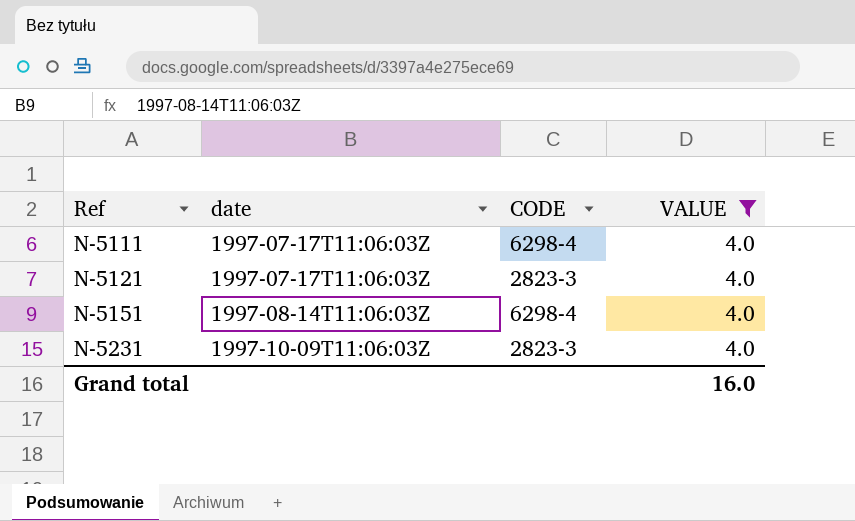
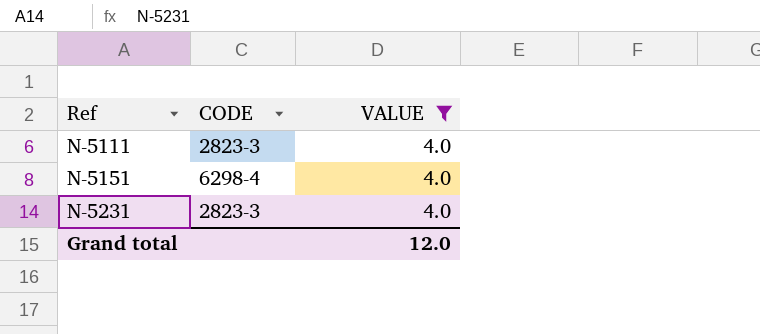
column date | position: 2 -> none
row N-5121: 1997-07-17T11:06:03Z | 2823-3 | 4.0 -> none
N-5111 | CODE: 6298-4 -> 2823-3
Grand total | VALUE: 16.0 -> 12.0

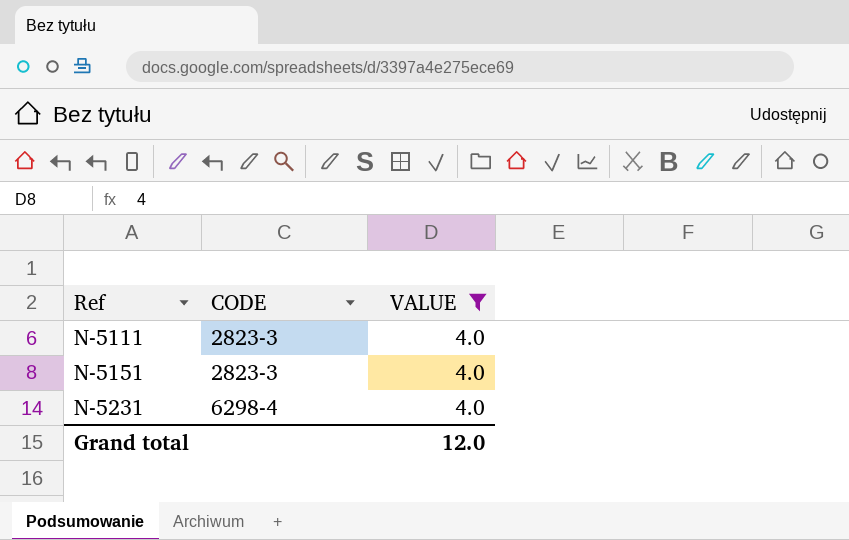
N-5151 | CODE: 6298-4 -> 2823-3
N-5231 | CODE: 2823-3 -> 6298-4

